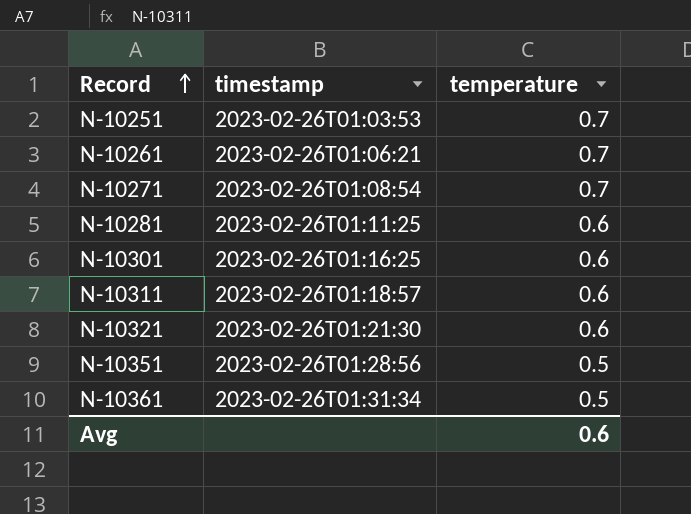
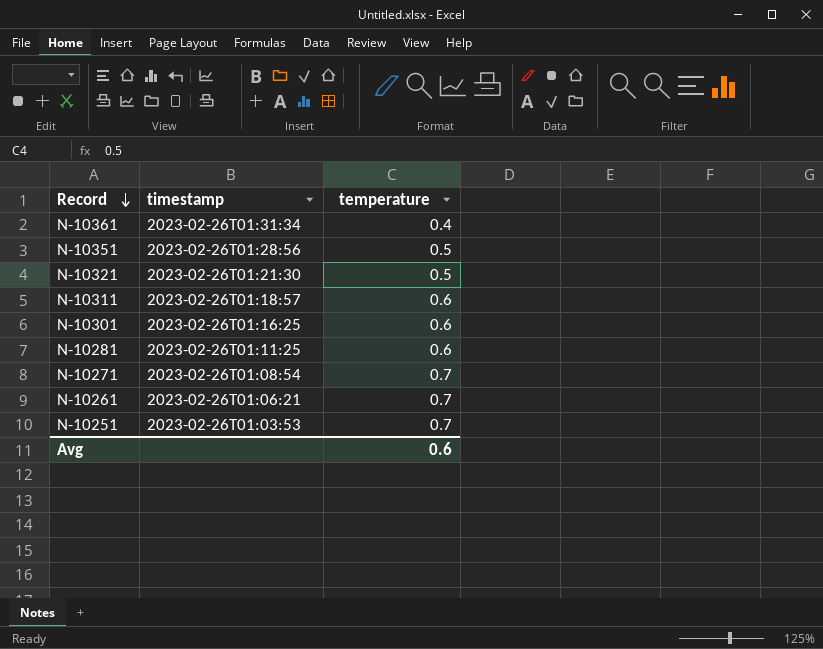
row order: Record ascending -> Record descending
N-10361 | temperature: 0.5 -> 0.4
N-10321 | temperature: 0.6 -> 0.5

